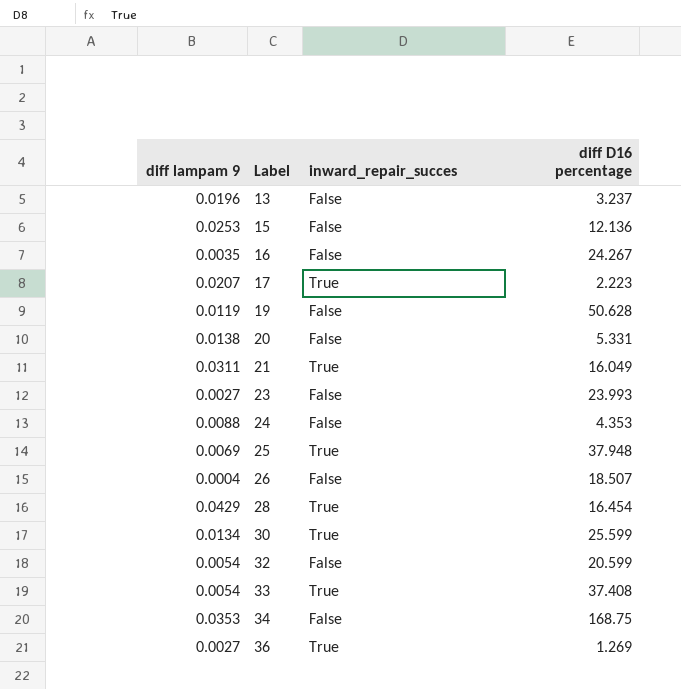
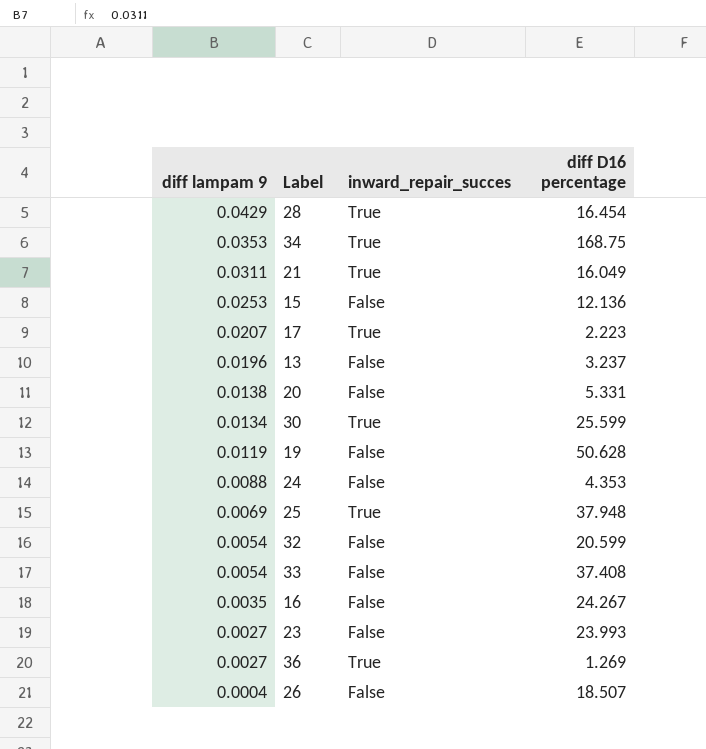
row order: Label ascending -> diff lampam 9 descending
34 | inward_repair_succes: False -> True
33 | inward_repair_succes: True -> False

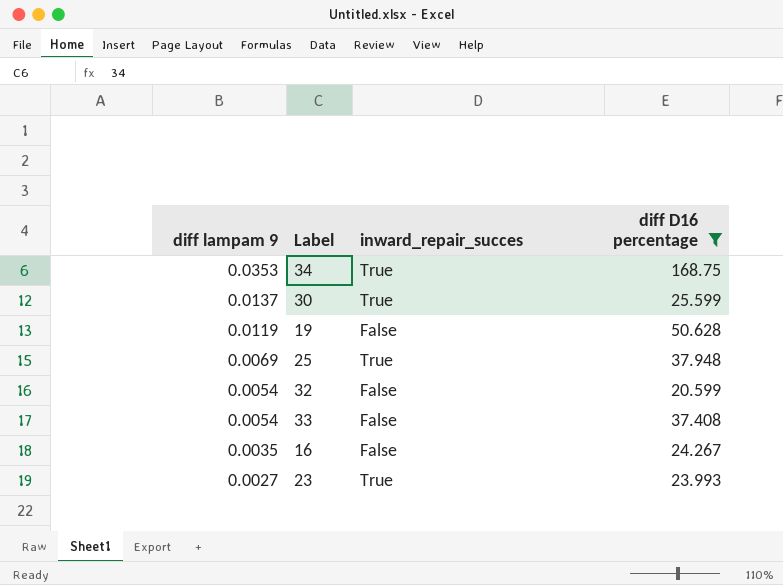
filter: none -> diff D16 percentage >= 20.599
30 | diff lampam 9: 0.0134 -> 0.0137
23 | inward_repair_succes: False -> True

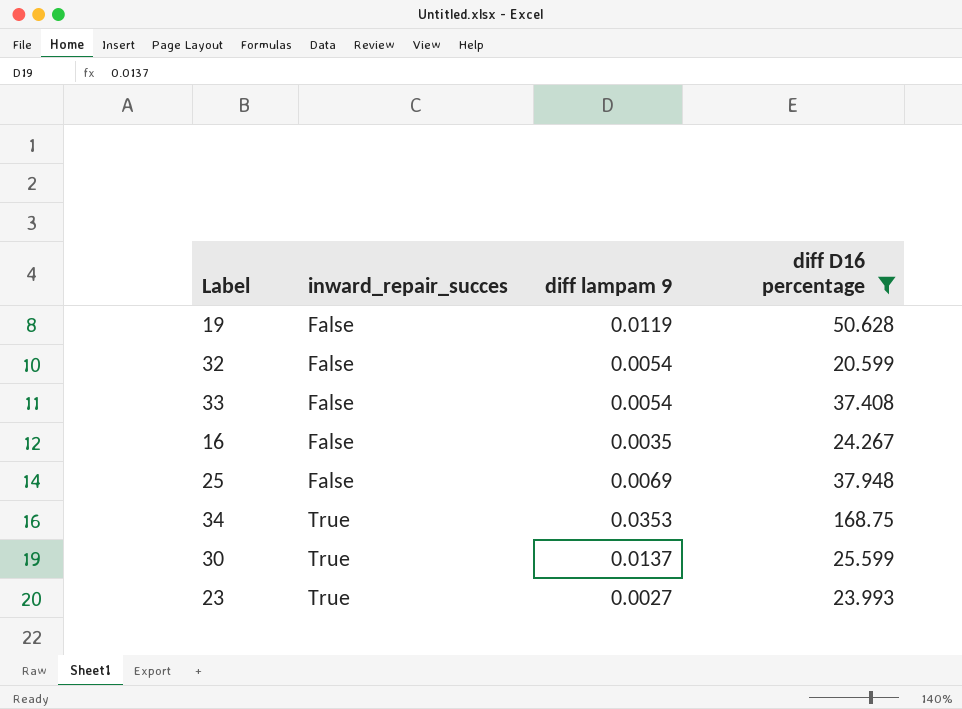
row order: diff lampam 9 descending -> inward_repair_succes ascending
column diff lampam 9 | position: 1 -> 3
25 | inward_repair_succes: True -> False

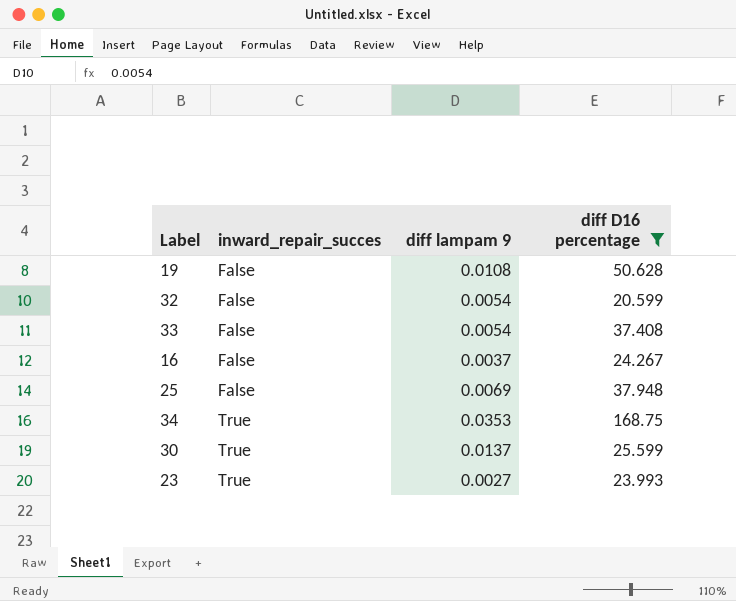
19 | diff lampam 9: 0.0119 -> 0.0108
16 | diff lampam 9: 0.0035 -> 0.0037

